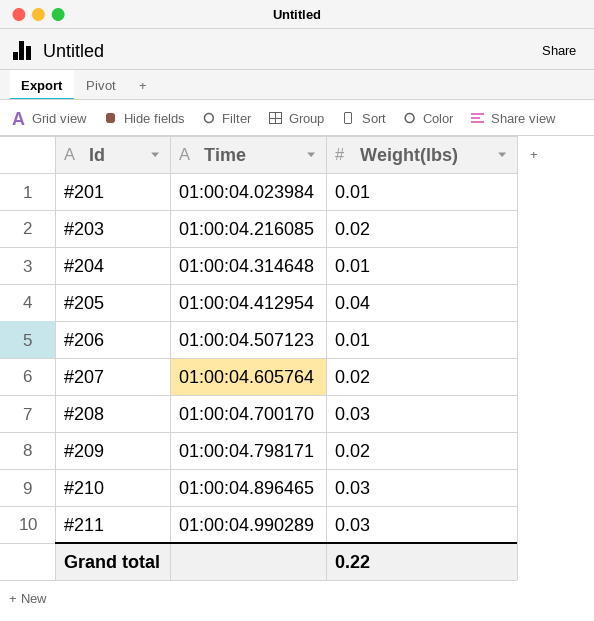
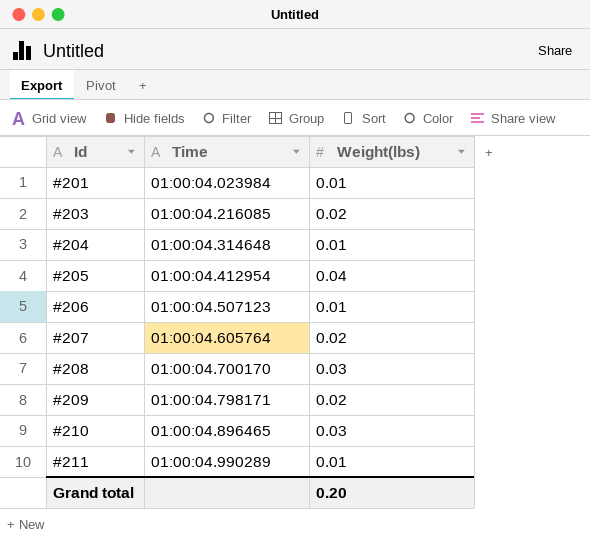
#211 | Weight(lbs): 0.03 -> 0.01
Grand total | Weight(lbs): 0.22 -> 0.20

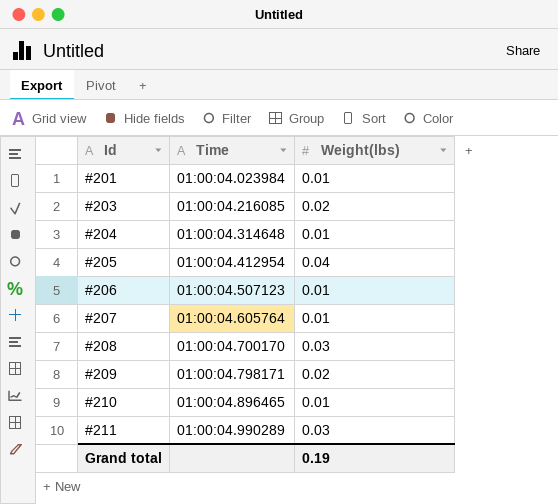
#207 | Weight(lbs): 0.02 -> 0.01
#210 | Weight(lbs): 0.03 -> 0.01
#211 | Weight(lbs): 0.01 -> 0.03
Grand total | Weight(lbs): 0.20 -> 0.19

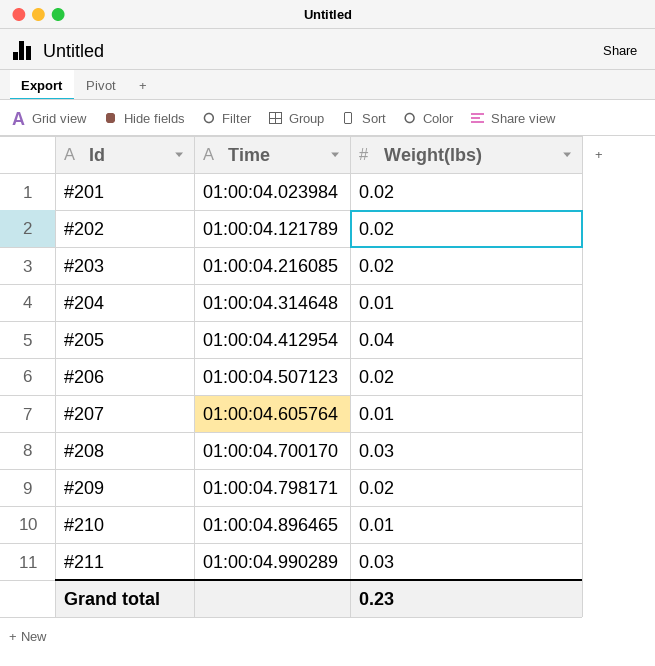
#201 | Weight(lbs): 0.01 -> 0.02
row #202: none -> 01:00:04.121789 | 0.02
#206 | Weight(lbs): 0.01 -> 0.02
Grand total | Weight(lbs): 0.19 -> 0.23

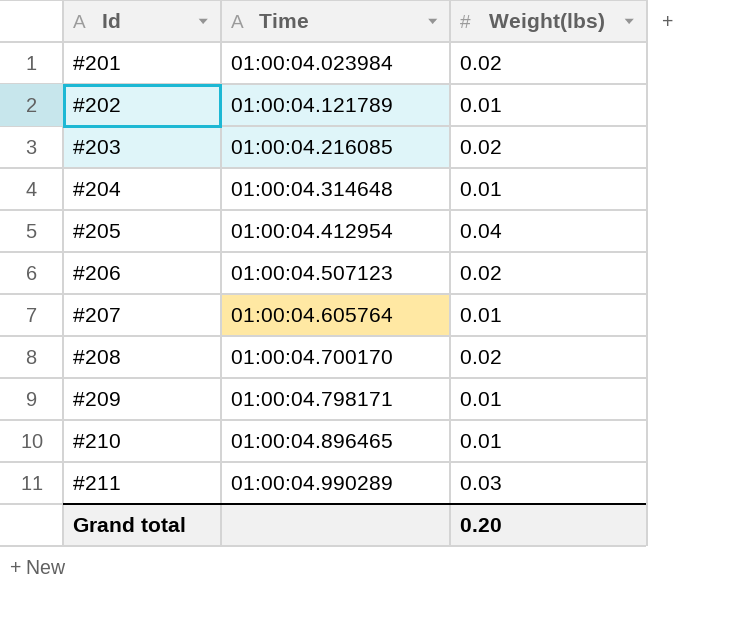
#202 | Weight(lbs): 0.02 -> 0.01
#208 | Weight(lbs): 0.03 -> 0.02
#209 | Weight(lbs): 0.02 -> 0.01
Grand total | Weight(lbs): 0.23 -> 0.20

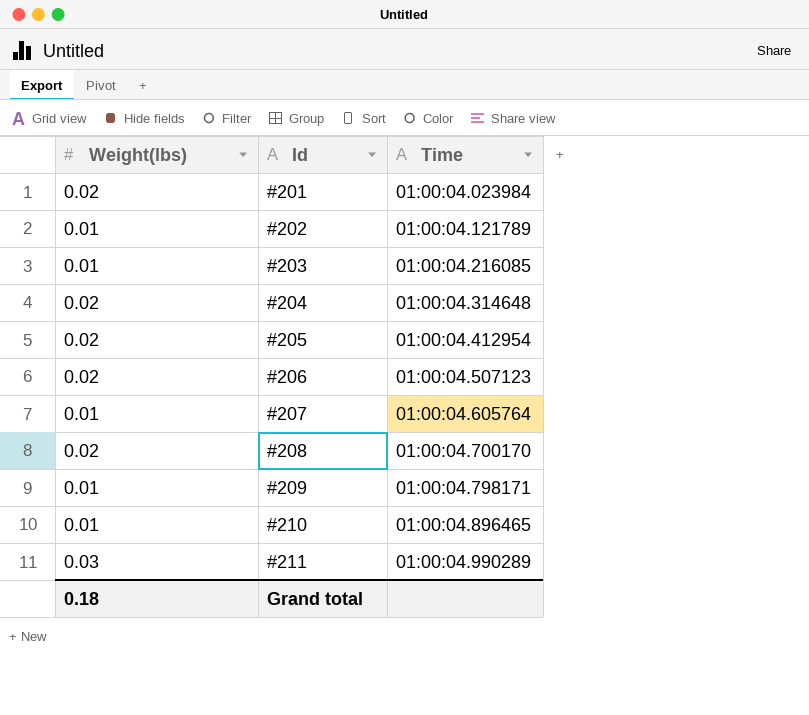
column Weight(lbs) | position: 3 -> 1
#203 | Weight(lbs): 0.02 -> 0.01
#204 | Weight(lbs): 0.01 -> 0.02
#205 | Weight(lbs): 0.04 -> 0.02
Grand total | Weight(lbs): 0.20 -> 0.18

